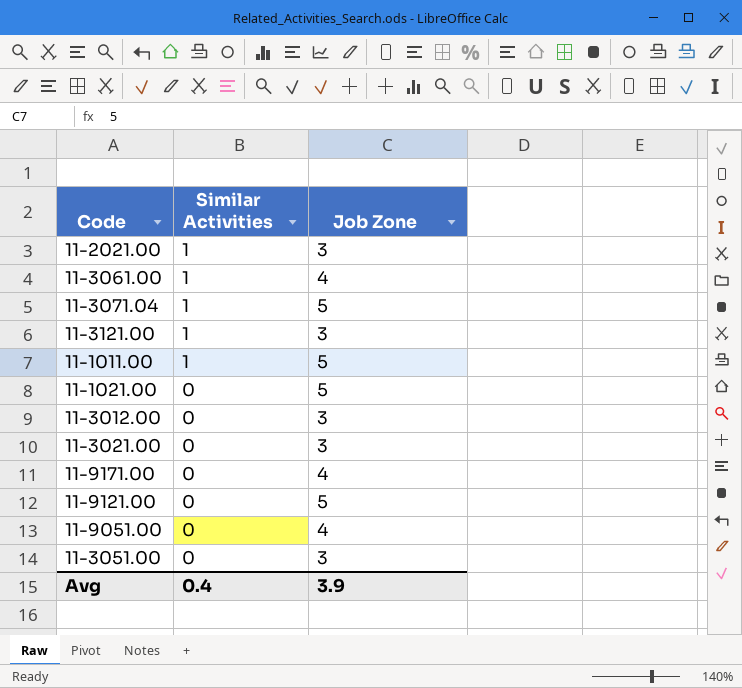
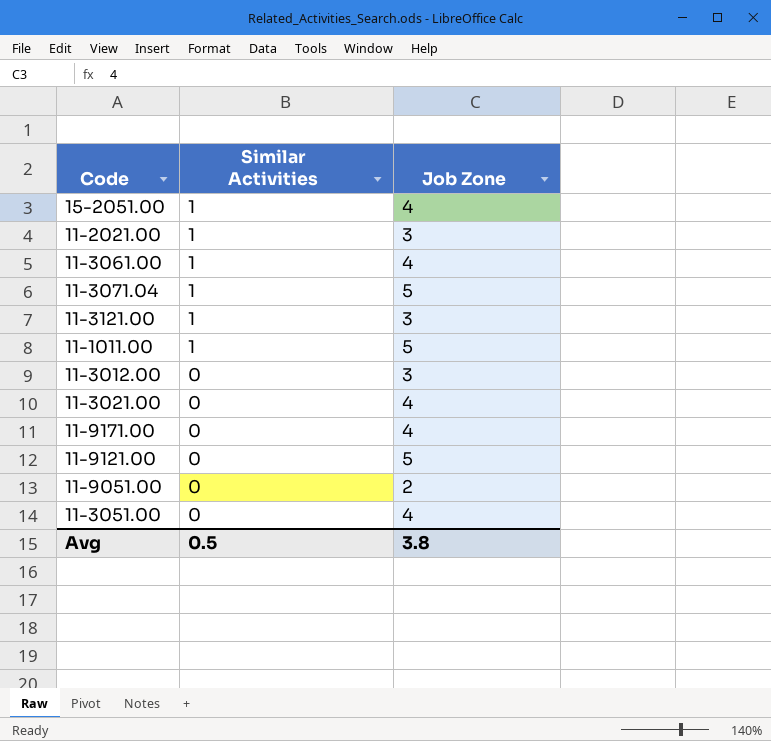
row 11-1021.00: 0 | 5 -> none
row 15-2051.00: none -> 1 | 4
11-3021.00 | Job Zone: 3 -> 4
11-9051.00 | Job Zone: 4 -> 2
11-3051.00 | Job Zone: 3 -> 4
Avg | Similar Activities: 0.4 -> 0.5
Avg | Job Zone: 3.9 -> 3.8

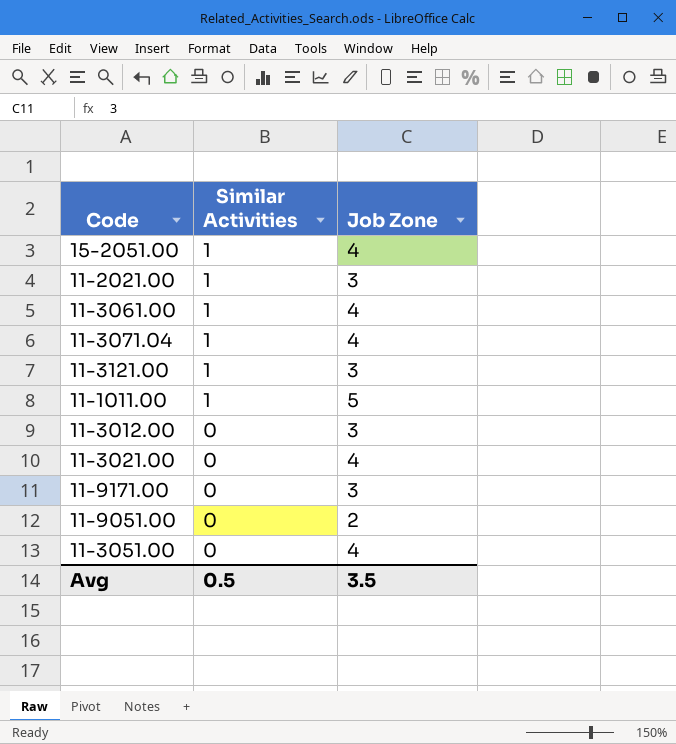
row 11-9121.00: 0 | 5 -> none
11-3071.04 | Job Zone: 5 -> 4
11-9171.00 | Job Zone: 4 -> 3
Avg | Job Zone: 3.8 -> 3.5

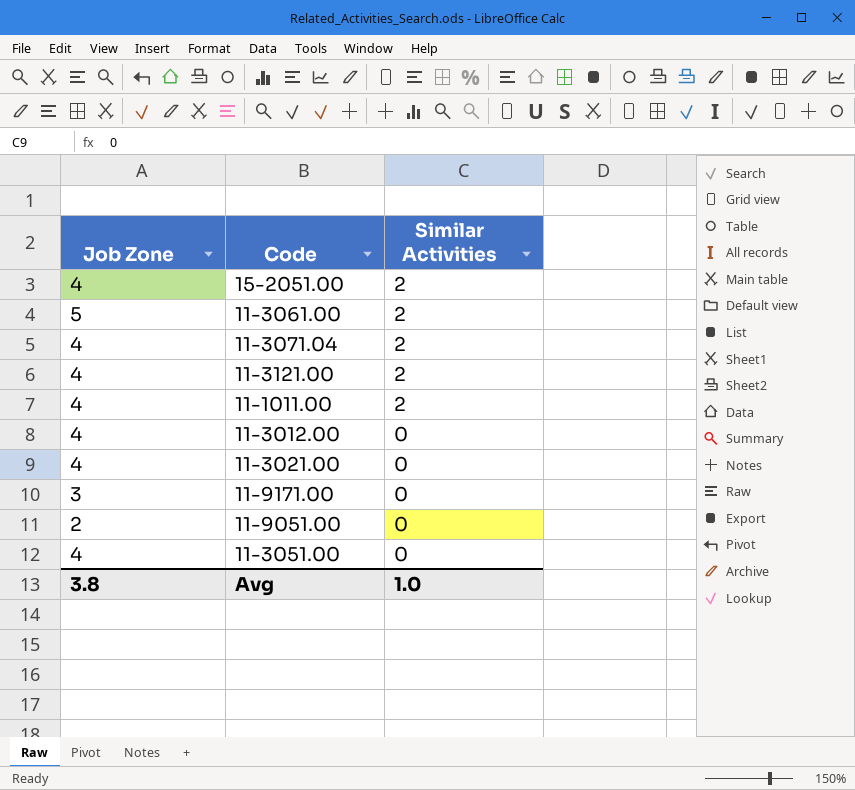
column Job Zone | position: 3 -> 1
row 11-2021.00: 1 | 3 -> none
15-2051.00 | Similar Activities: 1 -> 2
11-3061.00 | Job Zone: 4 -> 5
11-3061.00 | Similar Activities: 1 -> 2
11-3071.04 | Similar Activities: 1 -> 2
11-3121.00 | Job Zone: 3 -> 4
11-3121.00 | Similar Activities: 1 -> 2
11-1011.00 | Job Zone: 5 -> 4
11-1011.00 | Similar Activities: 1 -> 2
11-3012.00 | Job Zone: 3 -> 4
Avg | Job Zone: 3.5 -> 3.8
Avg | Similar Activities: 0.5 -> 1.0

